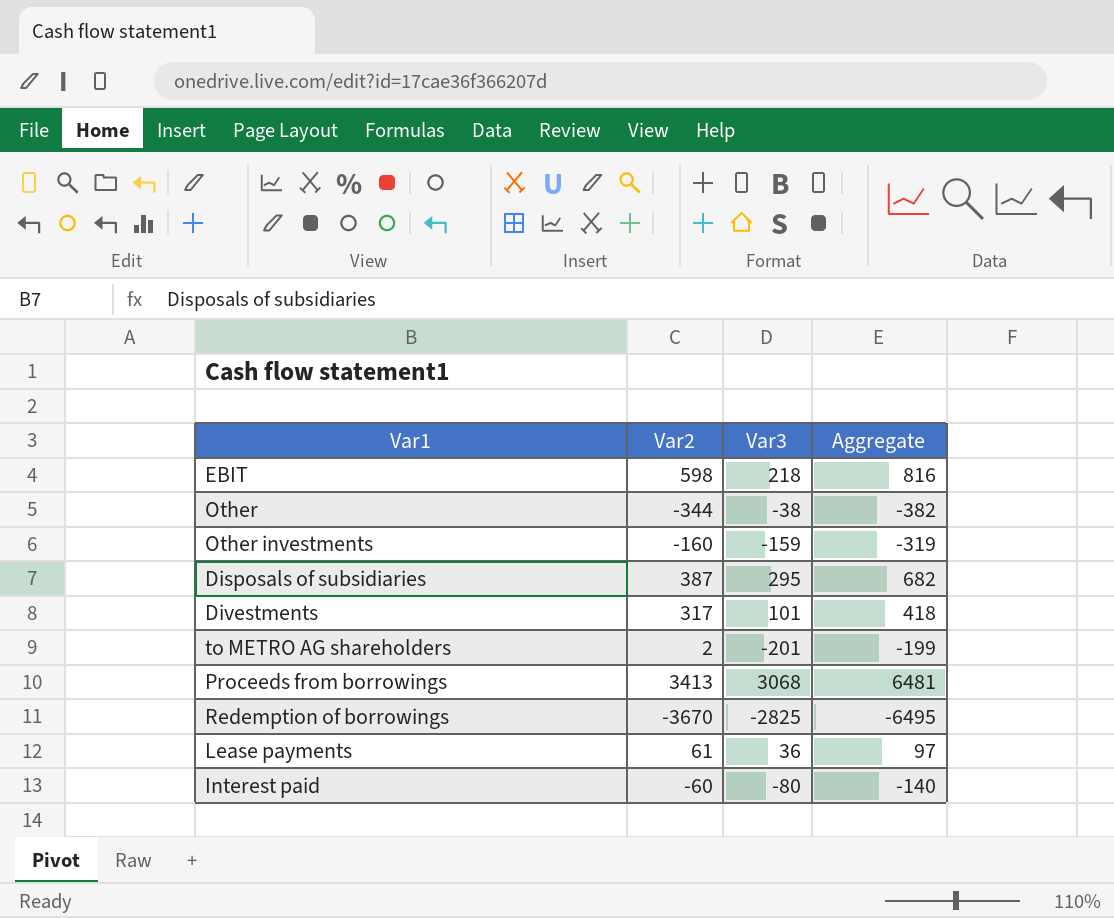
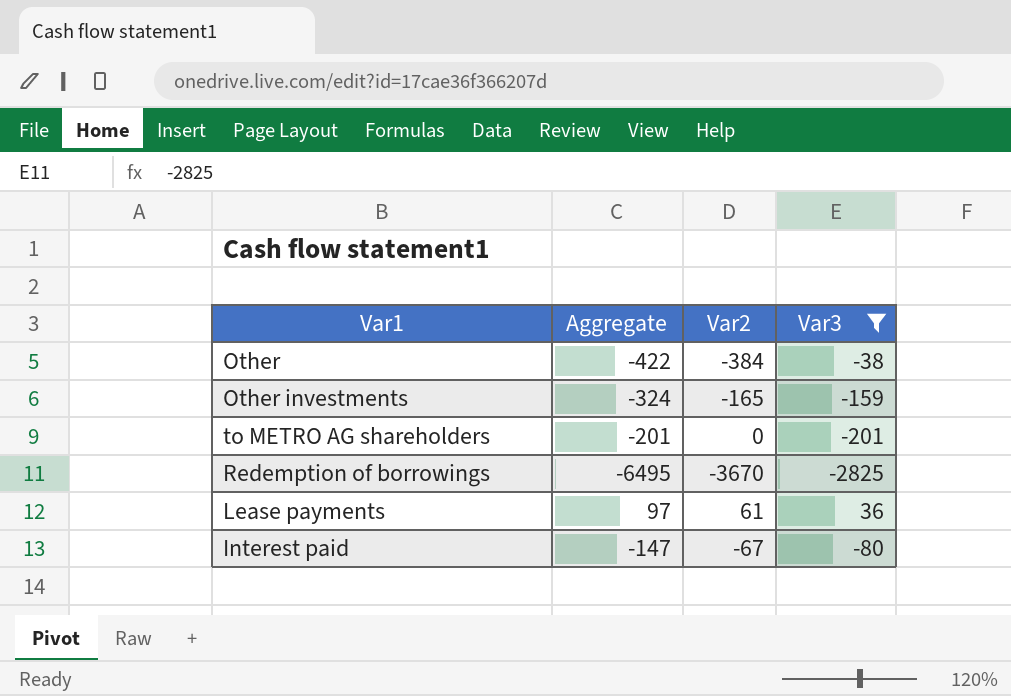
filter: none -> Var3 <= 36
column Aggregate | position: 4 -> 2
Other | Aggregate: -382 -> -422
Other | Var2: -344 -> -384
Other investments | Aggregate: -319 -> -324
Other investments | Var2: -160 -> -165
to METRO AG shareholders | Aggregate: -199 -> -201
to METRO AG shareholders | Var2: 2 -> 0
Interest paid | Aggregate: -140 -> -147
Interest paid | Var2: -60 -> -67

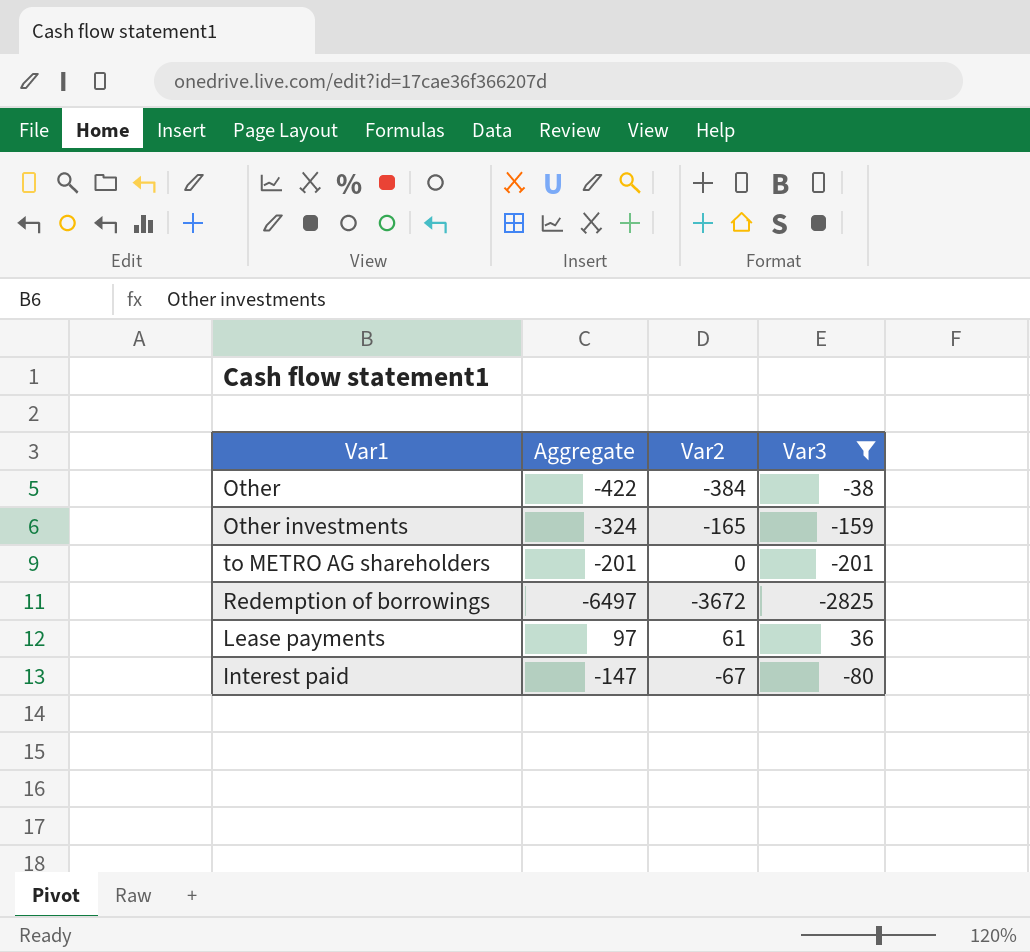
Redemption of borrowings | Aggregate: -6495 -> -6497
Redemption of borrowings | Var2: -3670 -> -3672

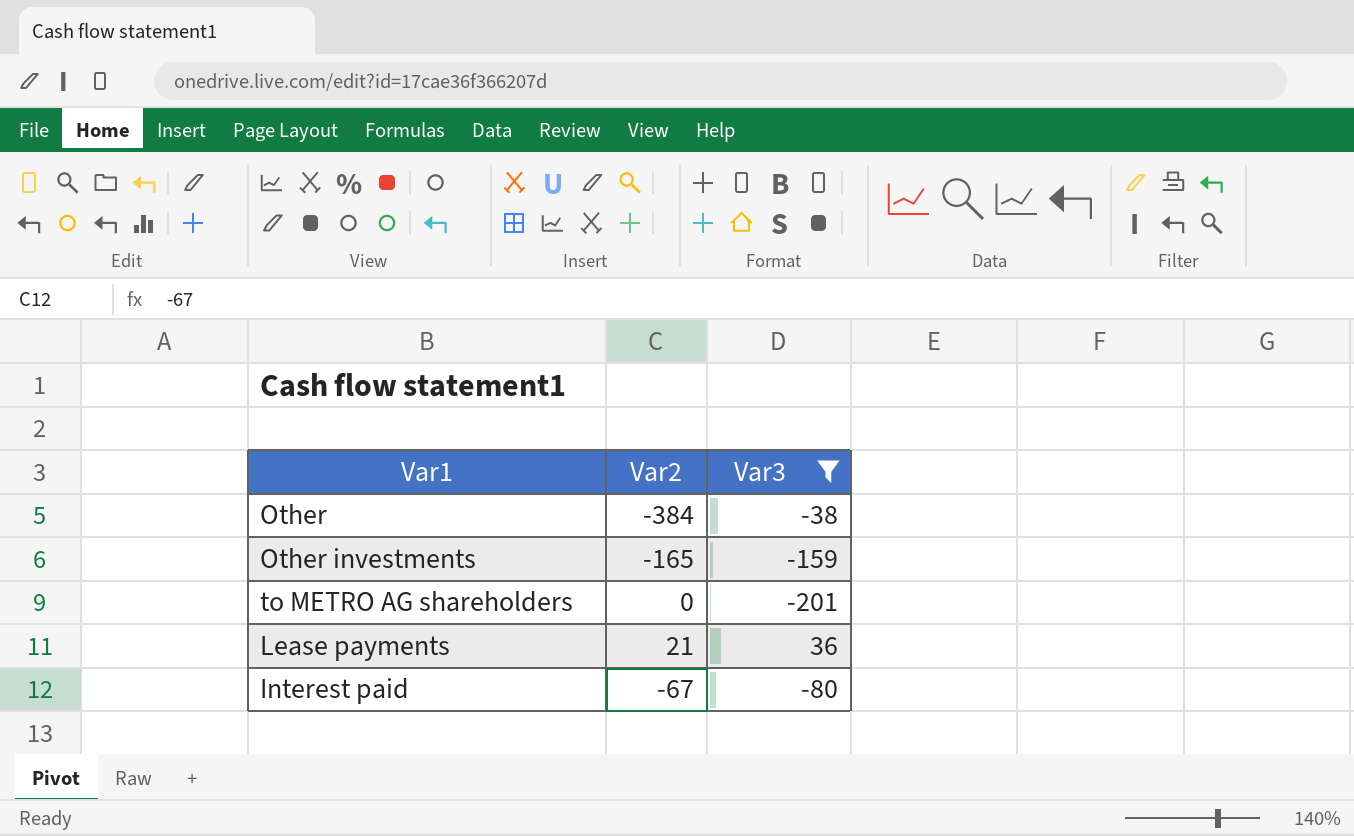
column Aggregate | formula: [Var2] + [Var3] -> none
row Redemption of borrowings: -6497 | -3672 | -2825 -> none
Lease payments | Var2: 61 -> 21

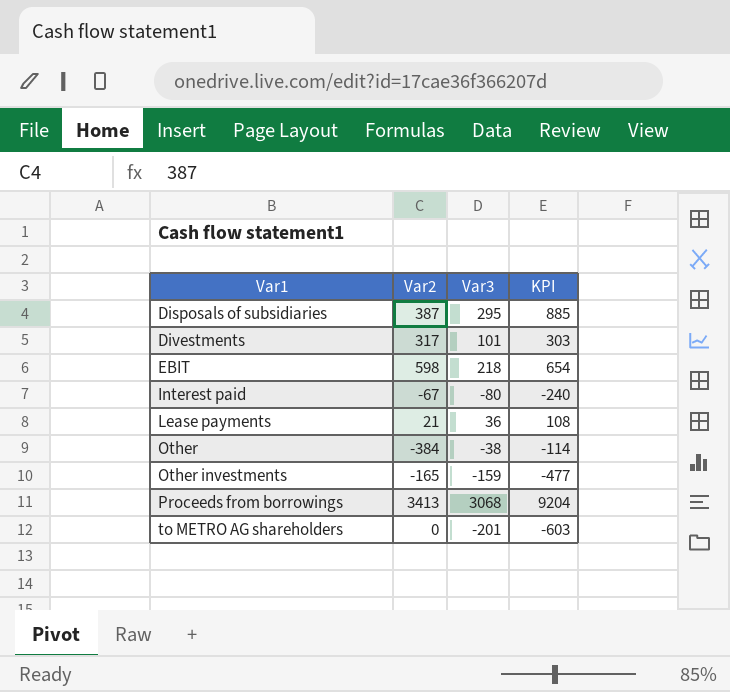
filter: Var3 <= 36 -> none
row order: none -> Var1 ascending
column KPI | formula: none -> [Var3] * 3

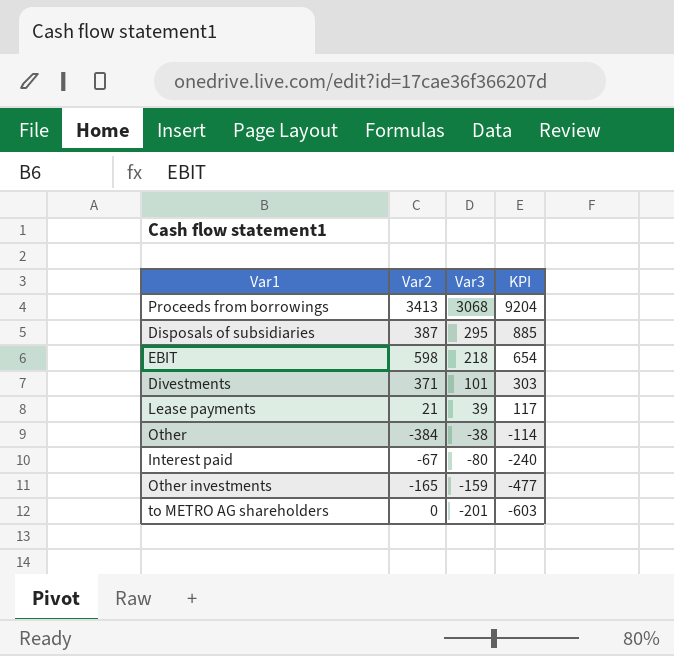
row order: Var1 ascending -> Var3 descending
Divestments | Var2: 317 -> 371
Lease payments | Var3: 36 -> 39
Lease payments | KPI: 108 -> 117

